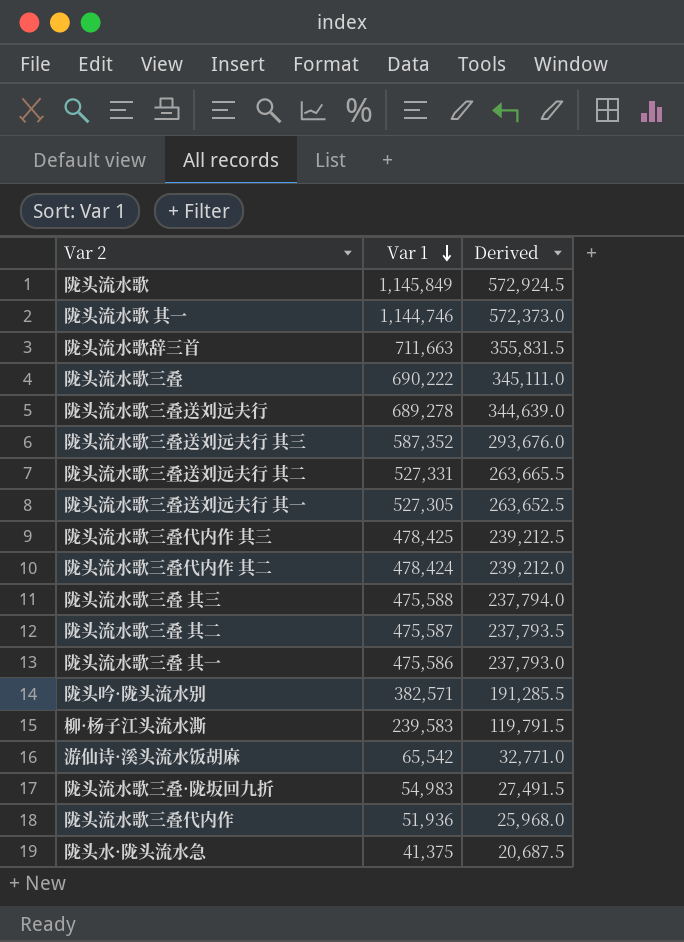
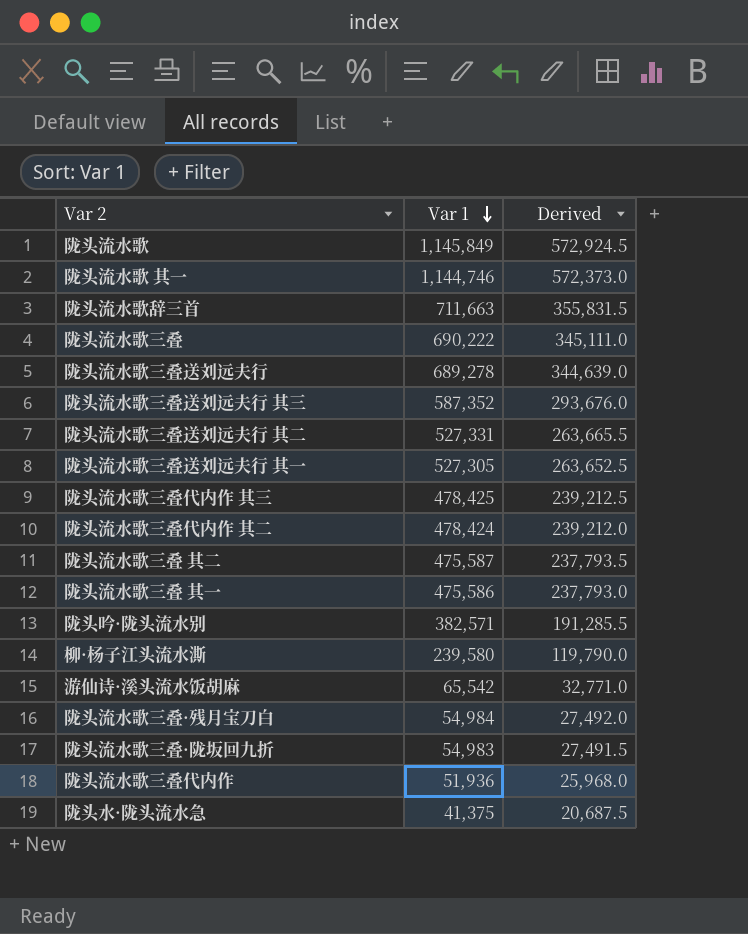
row 陇头流水歌三叠 其三: 475,588 | 237,794.0 -> none
柳·杨子江头流水澌 | Var 1: 239,583 -> 239,580
柳·杨子江头流水澌 | Derived: 119,791.5 -> 119,790.0
row 陇头流水歌三叠·残月宝刀白: none -> 54,984 | 27,492.0

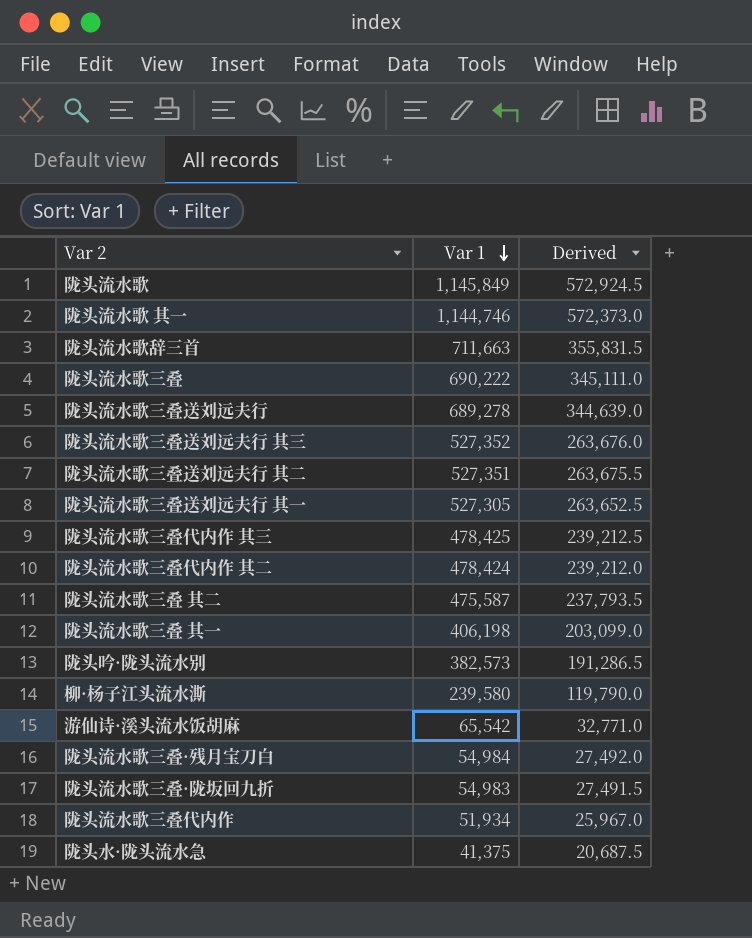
陇头流水歌三叠送刘远夫行 其三 | Var 1: 587,352 -> 527,352
陇头流水歌三叠送刘远夫行 其三 | Derived: 293,676.0 -> 263,676.0
陇头流水歌三叠送刘远夫行 其二 | Var 1: 527,331 -> 527,351
陇头流水歌三叠送刘远夫行 其二 | Derived: 263,665.5 -> 263,675.5
陇头流水歌三叠 其一 | Var 1: 475,586 -> 406,198
陇头流水歌三叠 其一 | Derived: 237,793.0 -> 203,099.0
陇头吟·陇头流水别 | Var 1: 382,571 -> 382,573
陇头吟·陇头流水别 | Derived: 191,285.5 -> 191,286.5
陇头流水歌三叠代内作 | Var 1: 51,936 -> 51,934
陇头流水歌三叠代内作 | Derived: 25,968.0 -> 25,967.0

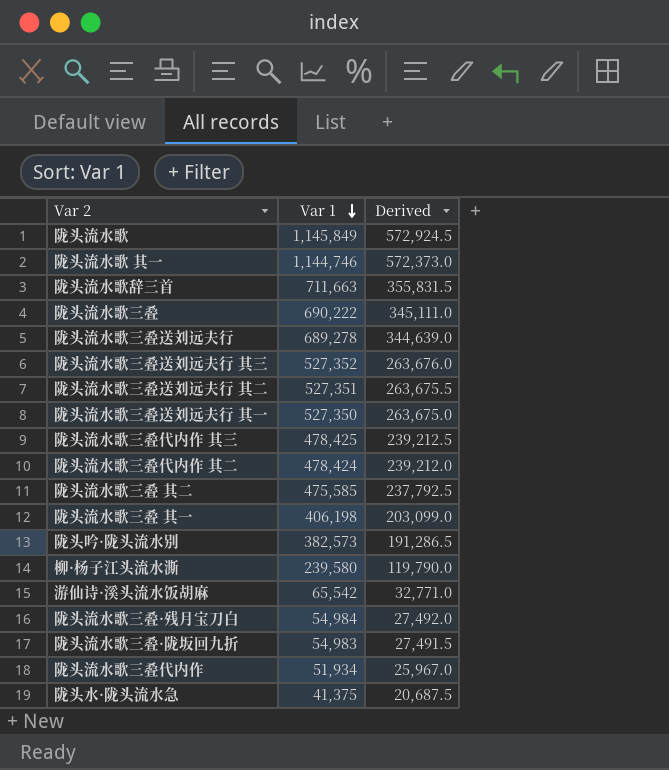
陇头流水歌三叠送刘远夫行 其一 | Var 1: 527,305 -> 527,350
陇头流水歌三叠送刘远夫行 其一 | Derived: 263,652.5 -> 263,675.0
陇头流水歌三叠 其二 | Var 1: 475,587 -> 475,585
陇头流水歌三叠 其二 | Derived: 237,793.5 -> 237,792.5

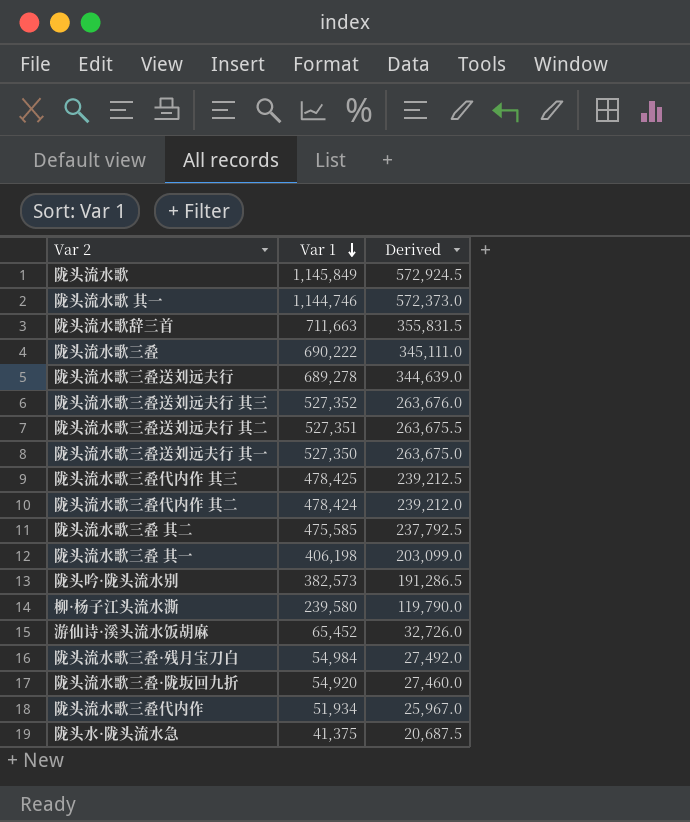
游仙诗·溪头流水饭胡麻 | Var 1: 65,542 -> 65,452
游仙诗·溪头流水饭胡麻 | Derived: 32,771.0 -> 32,726.0
陇头流水歌三叠·陇坂回九折 | Var 1: 54,983 -> 54,920
陇头流水歌三叠·陇坂回九折 | Derived: 27,491.5 -> 27,460.0

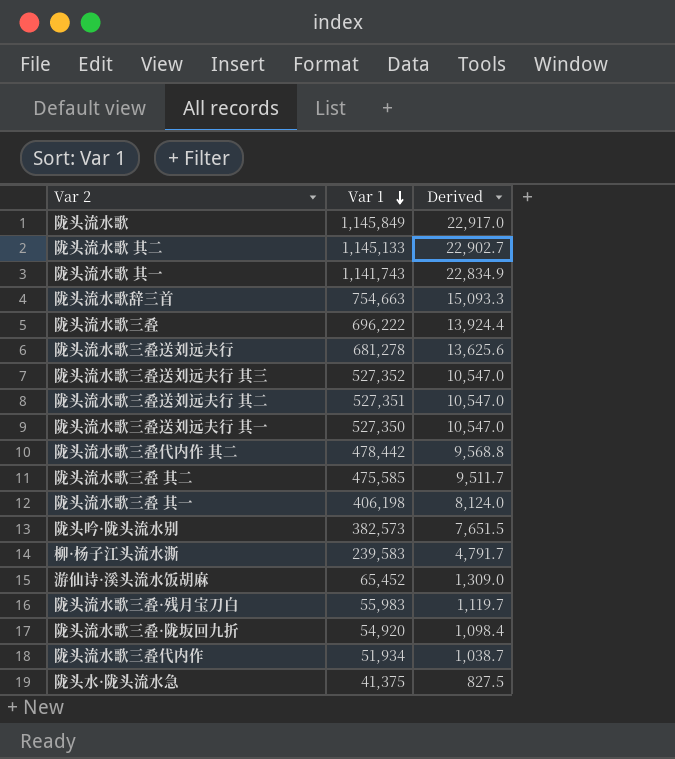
column Derived | formula: [Var 1] * 0.5 -> [Var 1] * 0.02
row 陇头流水歌三叠代内作 其三: 478,425 | 239,212.5 -> none
row 陇头流水歌 其二: none -> 1,145,133 | 22,902.7
陇头流水歌 其一 | Var 1: 1,144,746 -> 1,141,743
陇头流水歌辞三首 | Var 1: 711,663 -> 754,663
陇头流水歌三叠 | Var 1: 690,222 -> 696,222
陇头流水歌三叠送刘远夫行 | Var 1: 689,278 -> 681,278
陇头流水歌三叠代内作 其二 | Var 1: 478,424 -> 478,442
柳·杨子江头流水澌 | Var 1: 239,580 -> 239,583
陇头流水歌三叠·残月宝刀白 | Var 1: 54,984 -> 55,983

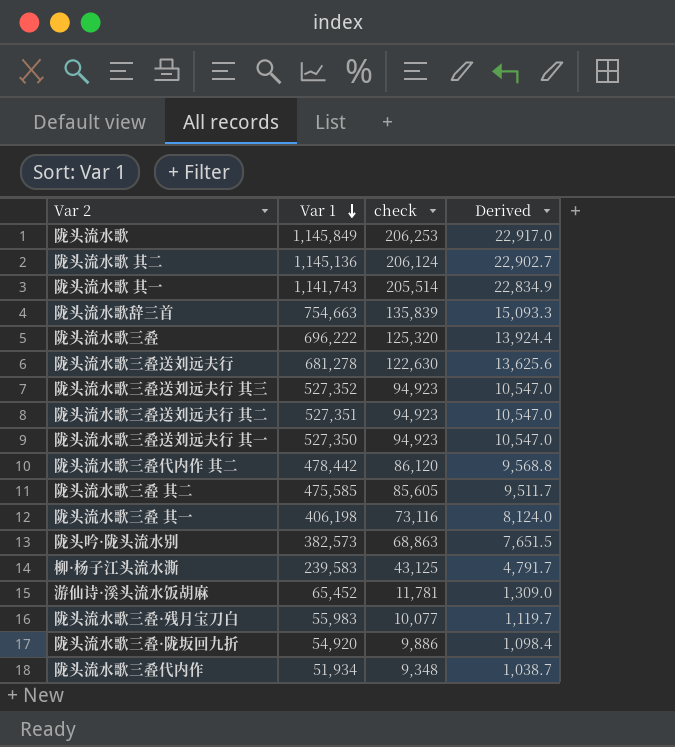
column check | formula: none -> [Var 1] * 0.18
row 陇头水·陇头流水急: 41,375 | 827.5 -> none
陇头流水歌 其二 | Var 1: 1,145,133 -> 1,145,136

